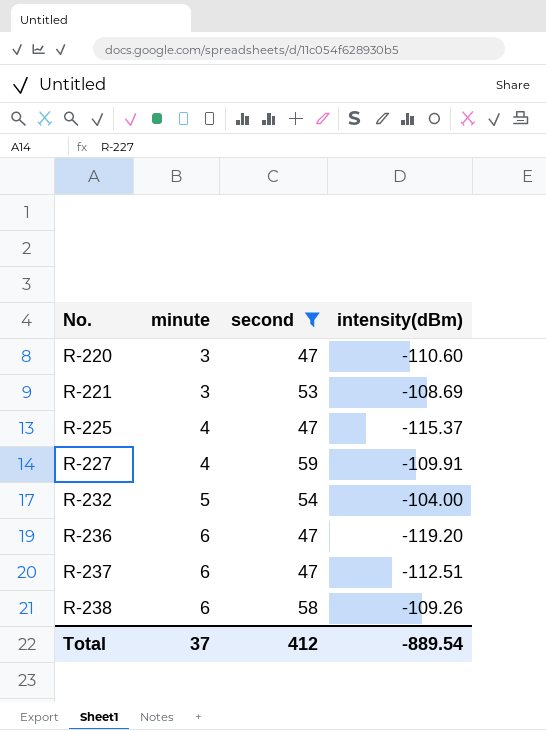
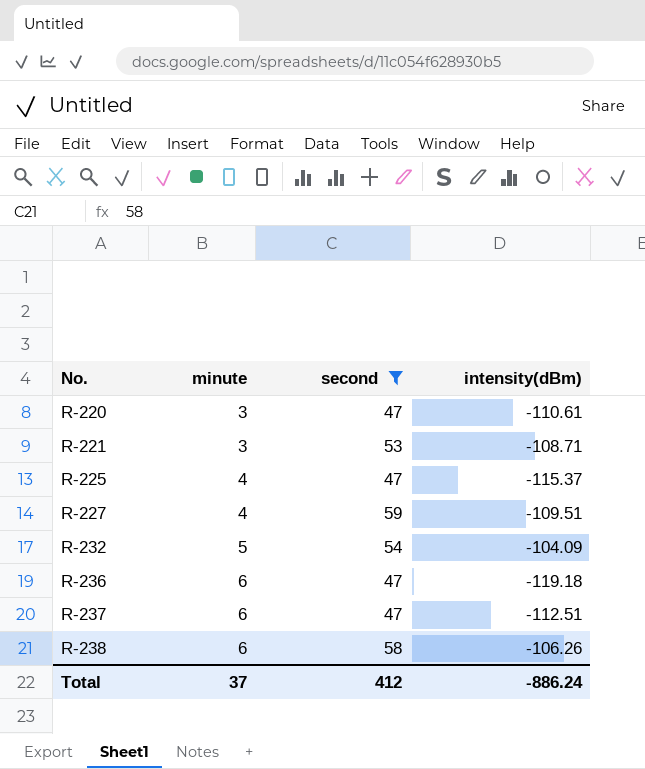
R-220 | intensity(dBm): -110.60 -> -110.61
R-221 | intensity(dBm): -108.69 -> -108.71
R-227 | intensity(dBm): -109.91 -> -109.51
R-232 | intensity(dBm): -104.00 -> -104.09
R-236 | intensity(dBm): -119.20 -> -119.18
R-238 | intensity(dBm): -109.26 -> -106.26
Total | intensity(dBm): -889.54 -> -886.24

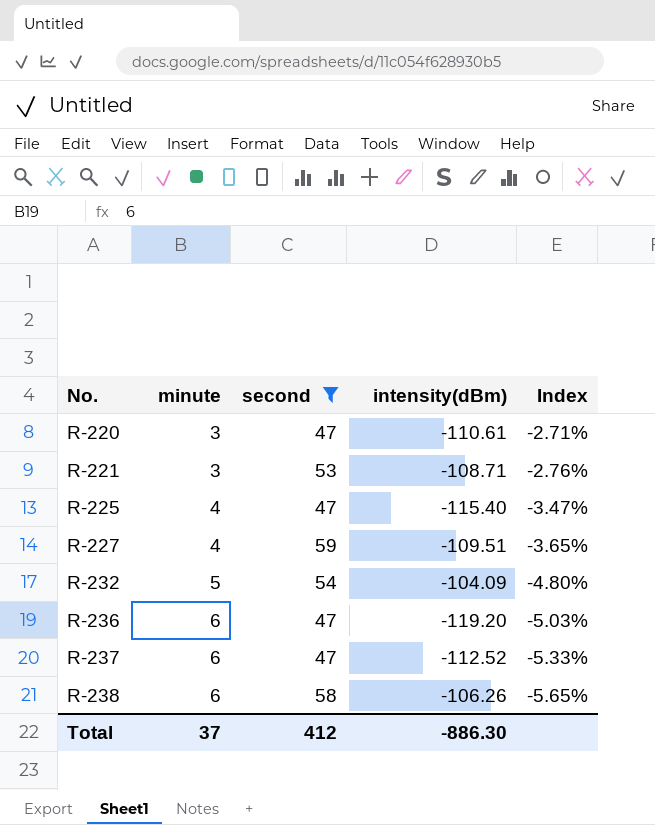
column Index | formula: none -> [minute] / [intensity(dBm)]
R-225 | intensity(dBm): -115.37 -> -115.40
R-236 | intensity(dBm): -119.18 -> -119.20
R-237 | intensity(dBm): -112.51 -> -112.52
Total | intensity(dBm): -886.24 -> -886.30

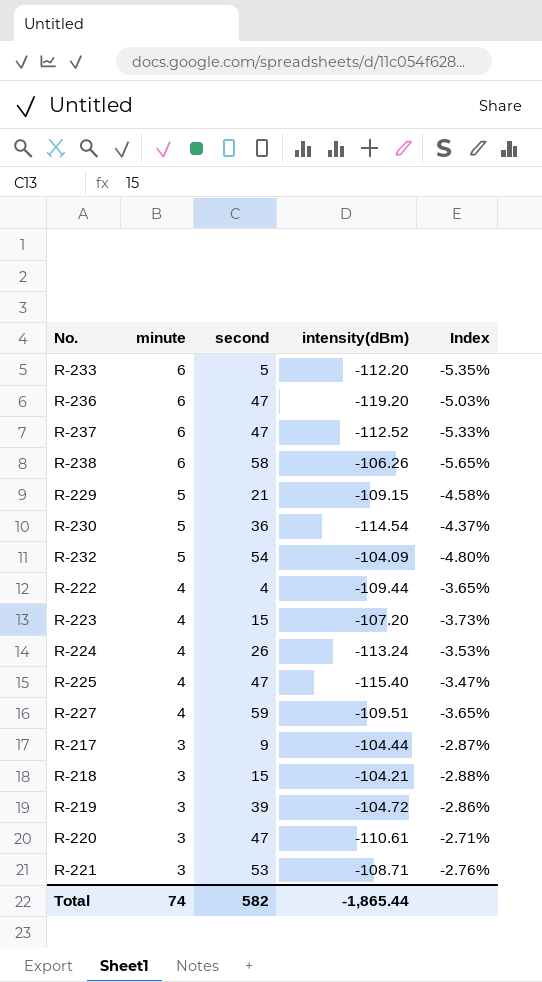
filter: second >= 47 -> none
row order: No. ascending -> minute descending
Total | minute: 37 -> 74
Total | second: 412 -> 582
Total | intensity(dBm): -886.30 -> -1,865.44

